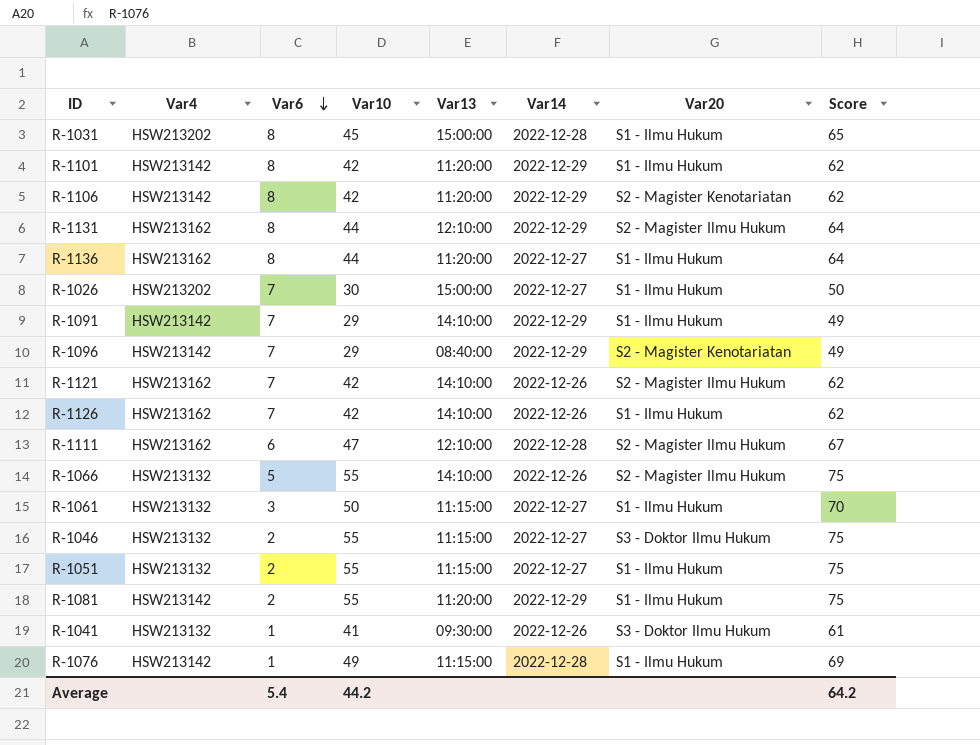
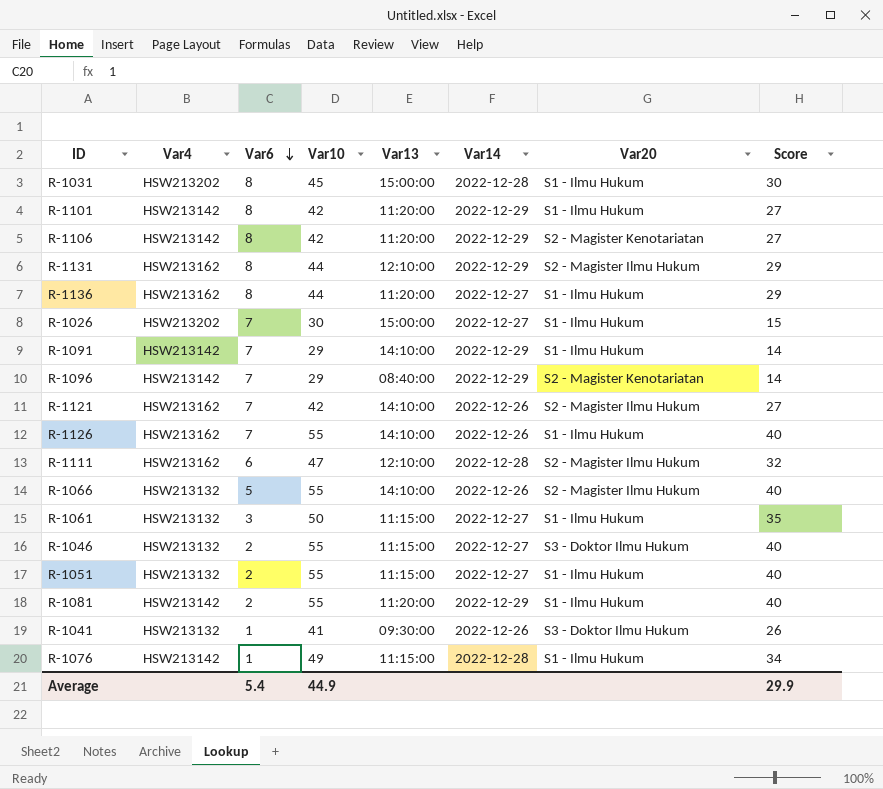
column Score | formula: [Var10] + 20 -> [Var10] - 15
R-1126 | Var10: 42 -> 55
Average | Var10: 44.2 -> 44.9
Average | Score: 64.2 -> 29.9

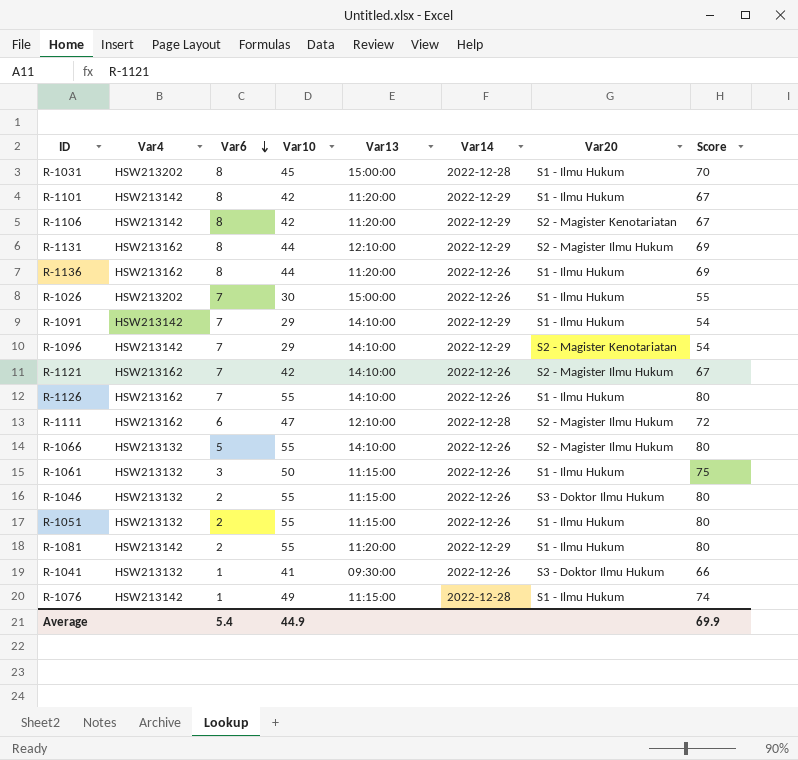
column Score | formula: [Var10] - 15 -> [Var10] + 25
R-1136 | Var14: 2022-12-27 -> 2022-12-26
R-1026 | Var14: 2022-12-27 -> 2022-12-26
R-1096 | Var13: 08:40:00 -> 14:10:00
R-1061 | Var14: 2022-12-27 -> 2022-12-26
R-1046 | Var14: 2022-12-27 -> 2022-12-26
R-1051 | Var14: 2022-12-27 -> 2022-12-26
Average | Score: 29.9 -> 69.9

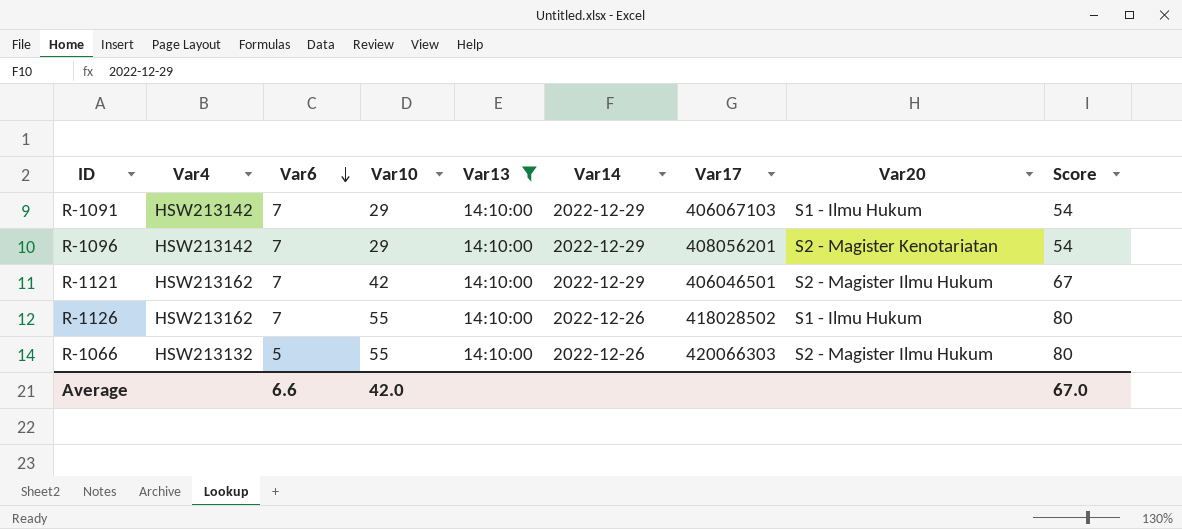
filter: none -> Var13 = 14:10:00
column Var17 | position: none -> 7
R-1121 | Var14: 2022-12-26 -> 2022-12-29
Average | Var6: 5.4 -> 6.6
Average | Var10: 44.9 -> 42.0
Average | Score: 69.9 -> 67.0

